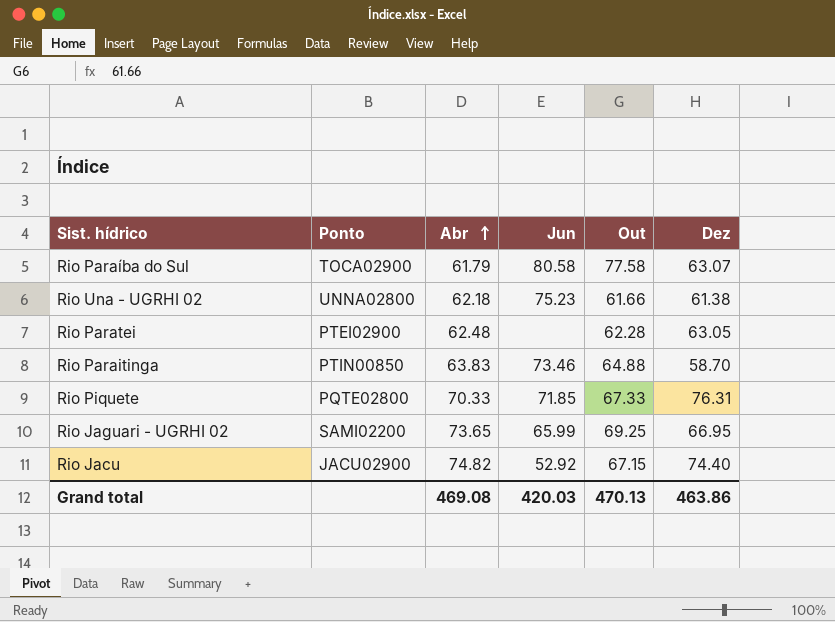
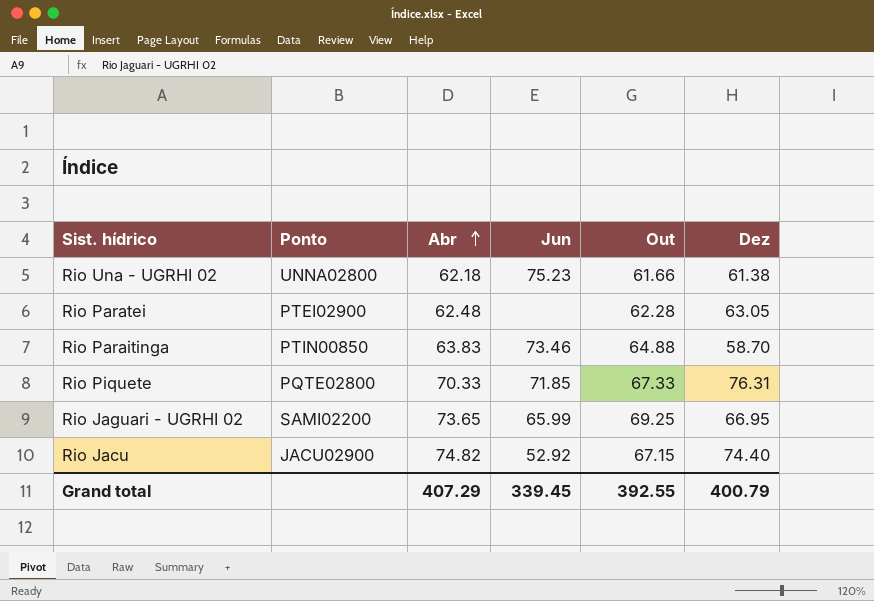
row Rio Paraíba do Sul: TOCA02900 | 61.79 | 80.58 | 77.58 | 63.07 -> none
Grand total | Abr: 469.08 -> 407.29
Grand total | Jun: 420.03 -> 339.45
Grand total | Out: 470.13 -> 392.55
Grand total | Dez: 463.86 -> 400.79

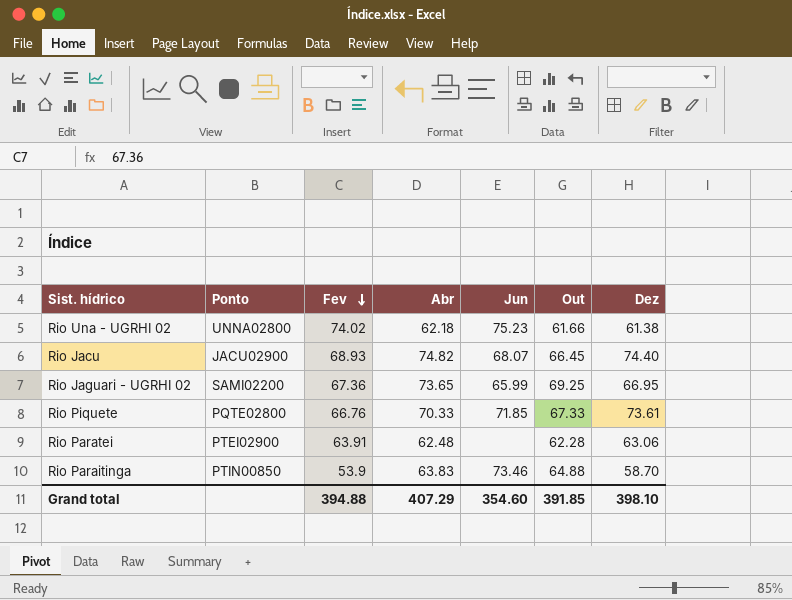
row order: Abr ascending -> Fev descending
column Fev | position: none -> 3
Rio Jacu | Jun: 52.92 -> 68.07
Rio Jacu | Out: 67.15 -> 66.45
Rio Piquete | Dez: 76.31 -> 73.61
Rio Paratei | Dez: 63.05 -> 63.06
Grand total | Jun: 339.45 -> 354.60
Grand total | Out: 392.55 -> 391.85
Grand total | Dez: 400.79 -> 398.10

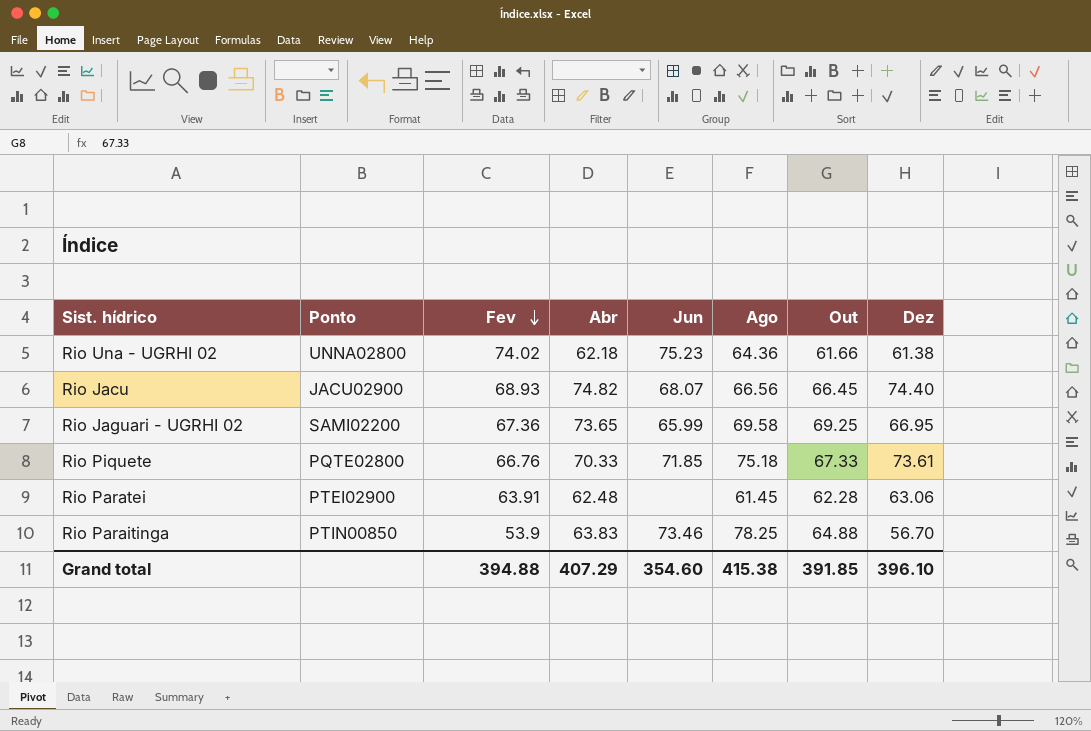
column Ago | position: none -> 6
Rio Paraitinga | Dez: 58.70 -> 56.70
Grand total | Dez: 398.10 -> 396.10

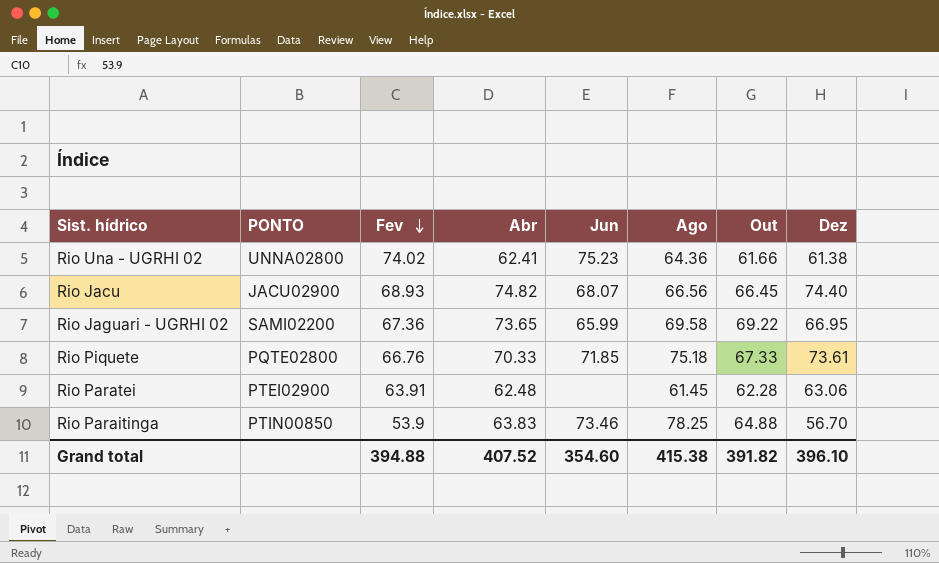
column name: Ponto -> PONTO
Rio Una - UGRHI 02 | Abr: 62.18 -> 62.41
Rio Jaguari - UGRHI 02 | Out: 69.25 -> 69.22
Grand total | Abr: 407.29 -> 407.52
Grand total | Out: 391.85 -> 391.82

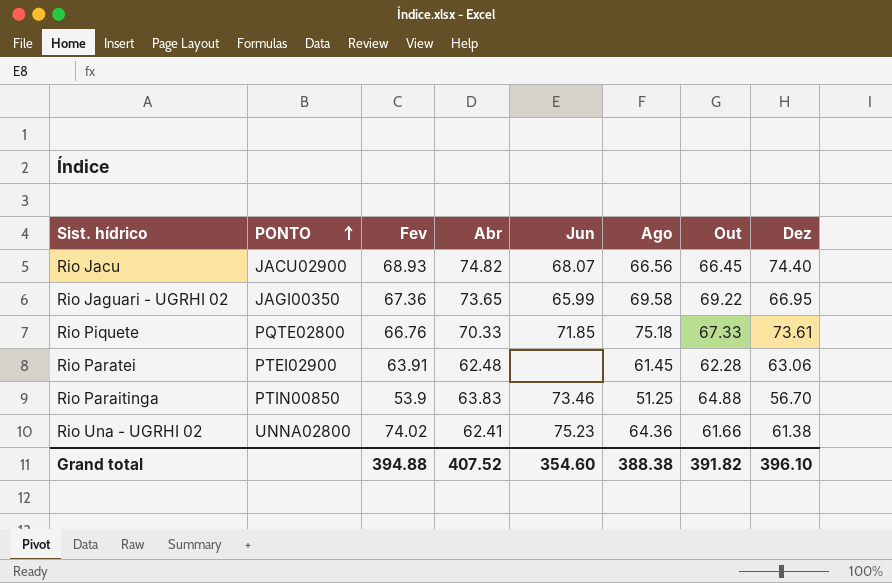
row order: Fev descending -> PONTO ascending
Rio Jaguari - UGRHI 02 | PONTO: SAMI02200 -> JAGI00350
Rio Paraitinga | Ago: 78.25 -> 51.25
Grand total | Ago: 415.38 -> 388.38

